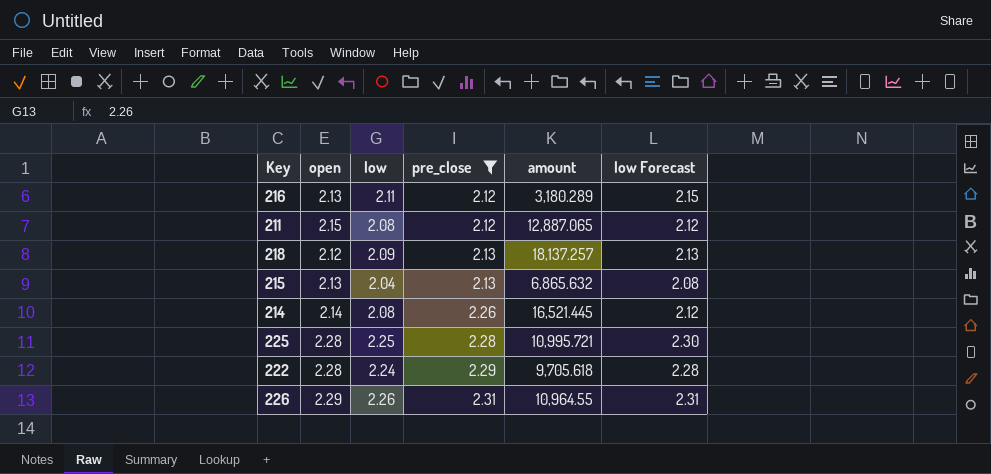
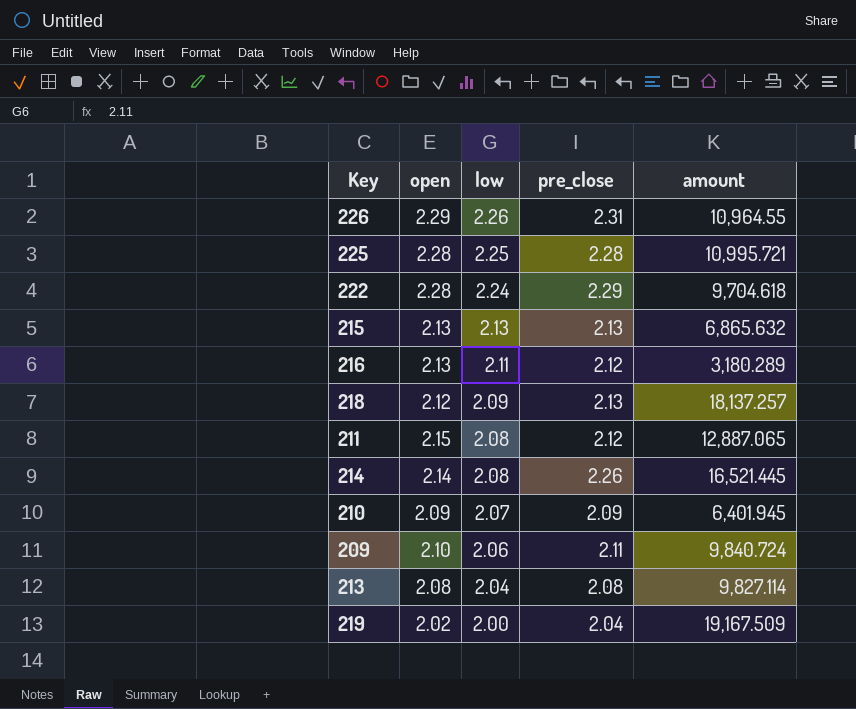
filter: pre_close >= 2.12 -> none
row order: pre_close ascending -> low descending
column low Forecast | formula: [low] * 1.02 -> none
222 | amount: 9,705.618 -> 9,704.618
215 | low: 2.04 -> 2.13

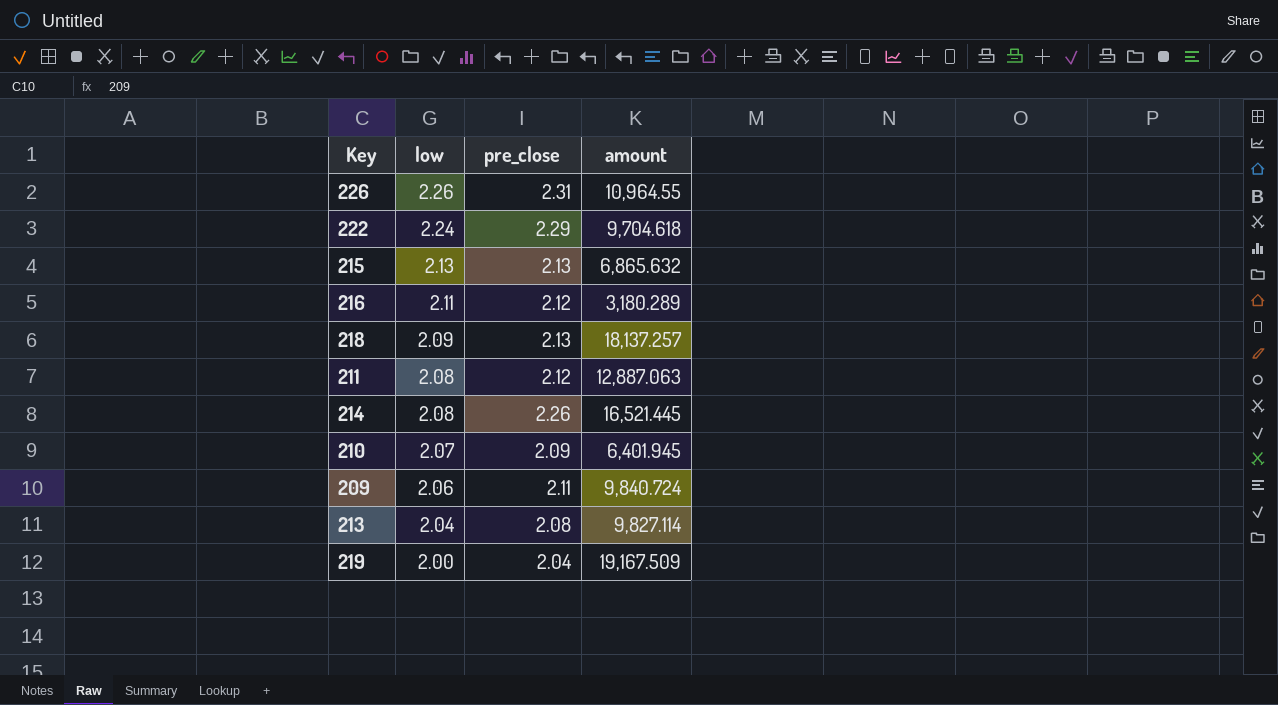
column open | position: 2 -> none
row 225: 2.28 | 2.25 | 2.28 | 10,995.721 -> none
211 | amount: 12,887.065 -> 12,887.063

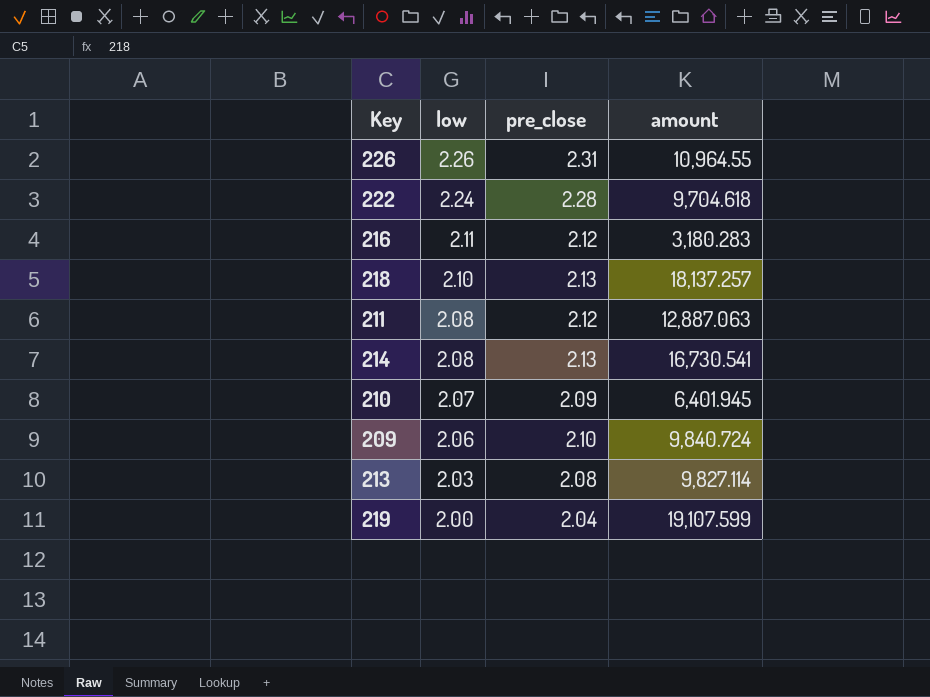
row 215: 2.13 | 2.13 | 6,865.632 -> none
222 | pre_close: 2.29 -> 2.28
216 | amount: 3,180.289 -> 3,180.283
218 | low: 2.09 -> 2.10
214 | pre_close: 2.26 -> 2.13
214 | amount: 16,521.445 -> 16,730.541
209 | pre_close: 2.11 -> 2.10
213 | low: 2.04 -> 2.03
219 | amount: 19,167.509 -> 19,107.599

